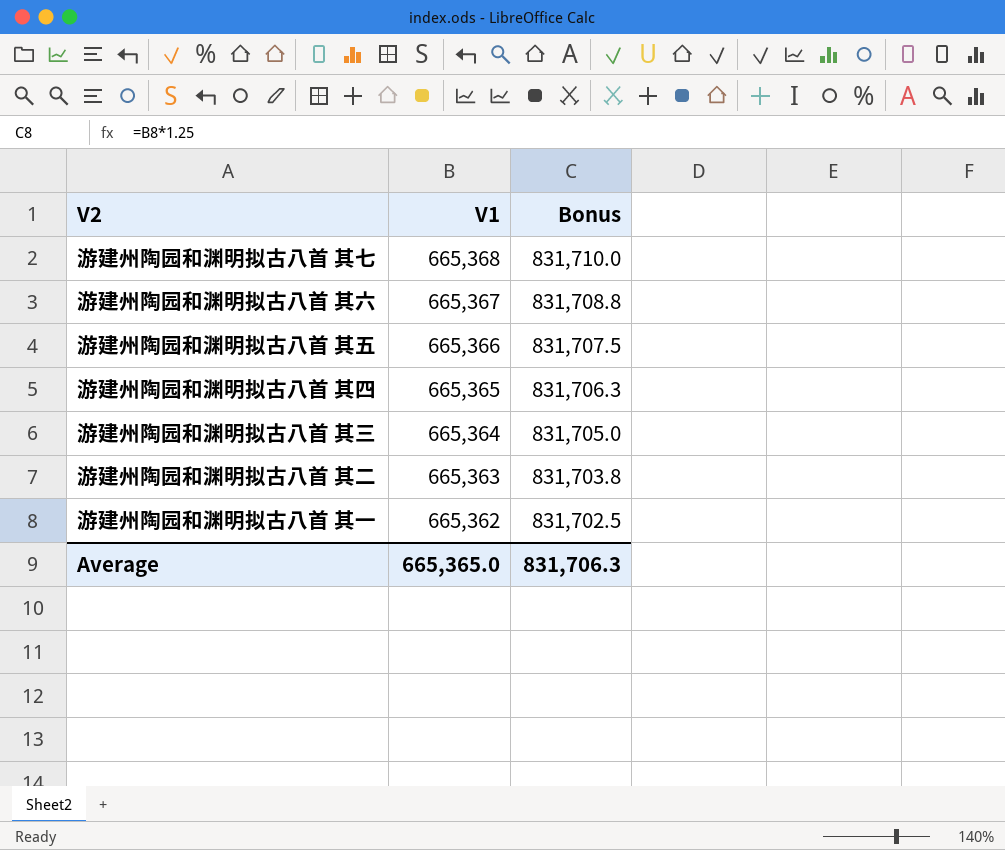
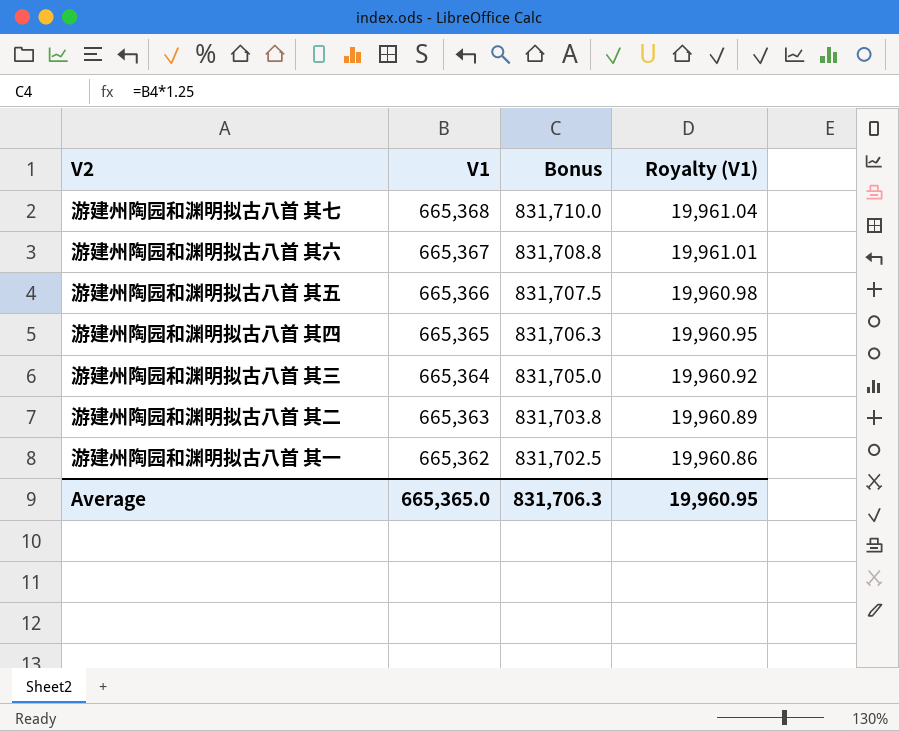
column Royalty (V1) | formula: none -> [V1] * 0.03

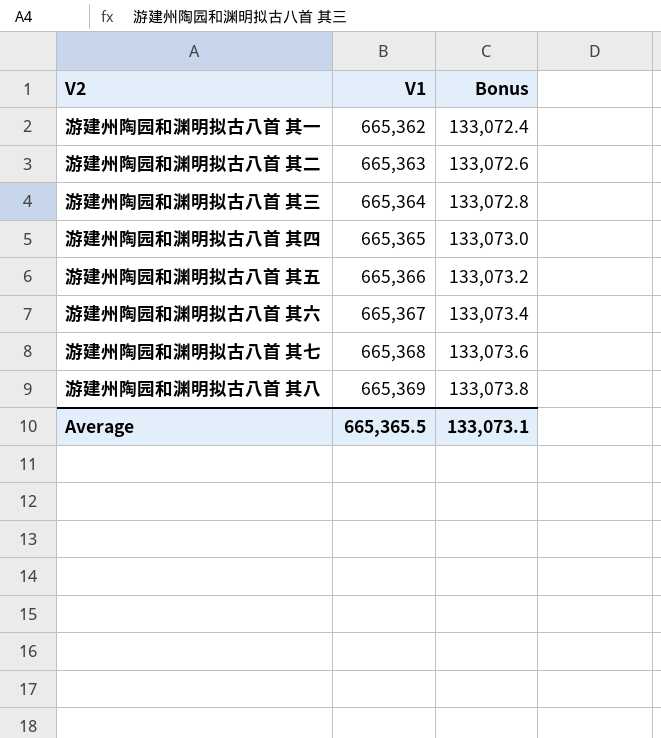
row order: V1 descending -> V1 ascending
column Royalty (V1) | formula: [V1] * 0.03 -> none
column Bonus | formula: [V1] * 1.25 -> [V1] * 0.2
row 游建州陶园和渊明拟古八首 其八: none -> 665,369 | 133,073.8
Average | V1: 665,365.0 -> 665,365.5
Average | Bonus: 831,706.3 -> 133,073.1

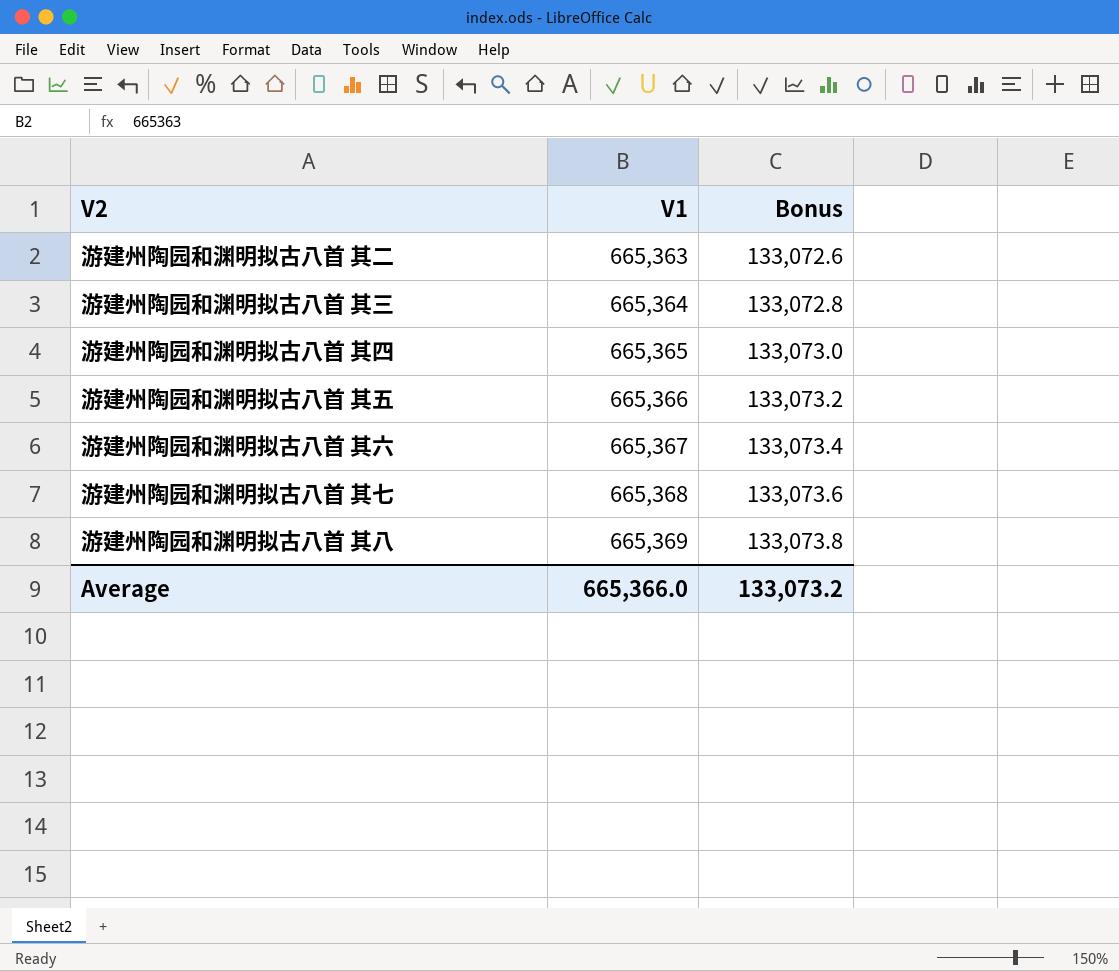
row 游建州陶园和渊明拟古八首 其一: 665,362 | 133,072.4 -> none
Average | V1: 665,365.5 -> 665,366.0
Average | Bonus: 133,073.1 -> 133,073.2

